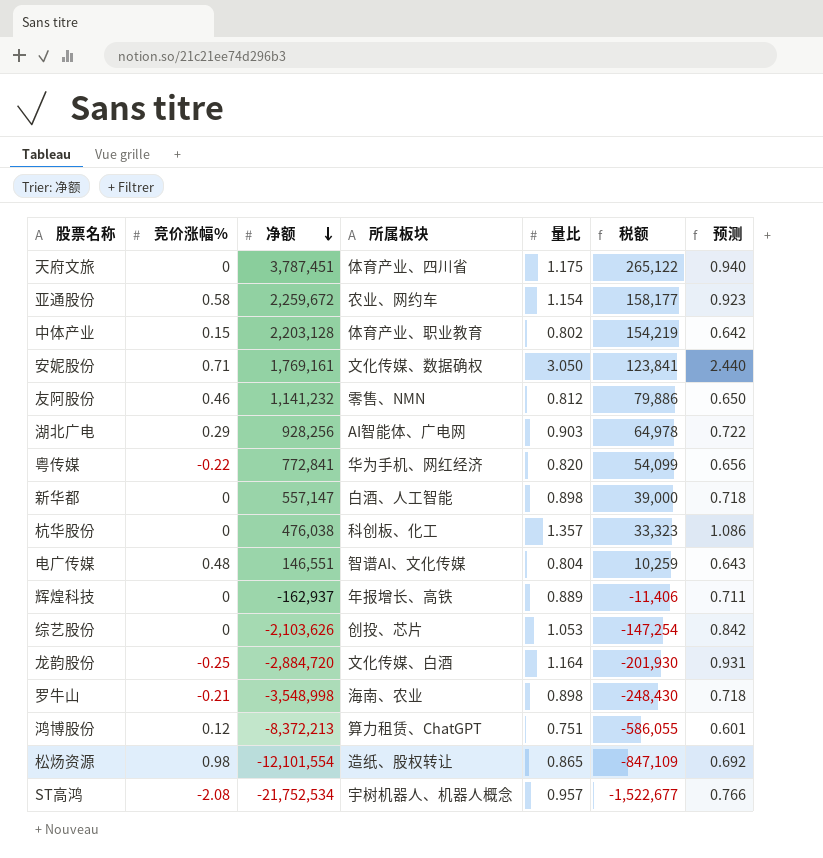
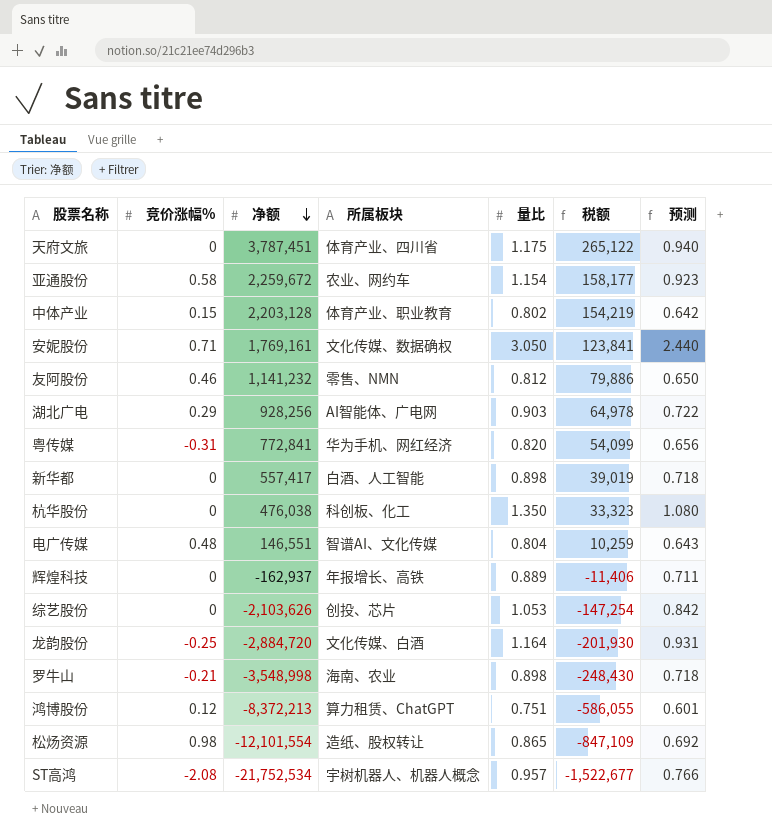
粤传媒 | 竞价涨幅%: -0.22 -> -0.31
新华都 | 净额: 557,147 -> 557,417
新华都 | 税额: 39,000 -> 39,019
杭华股份 | 量比: 1.357 -> 1.350
杭华股份 | 预测: 1.086 -> 1.080

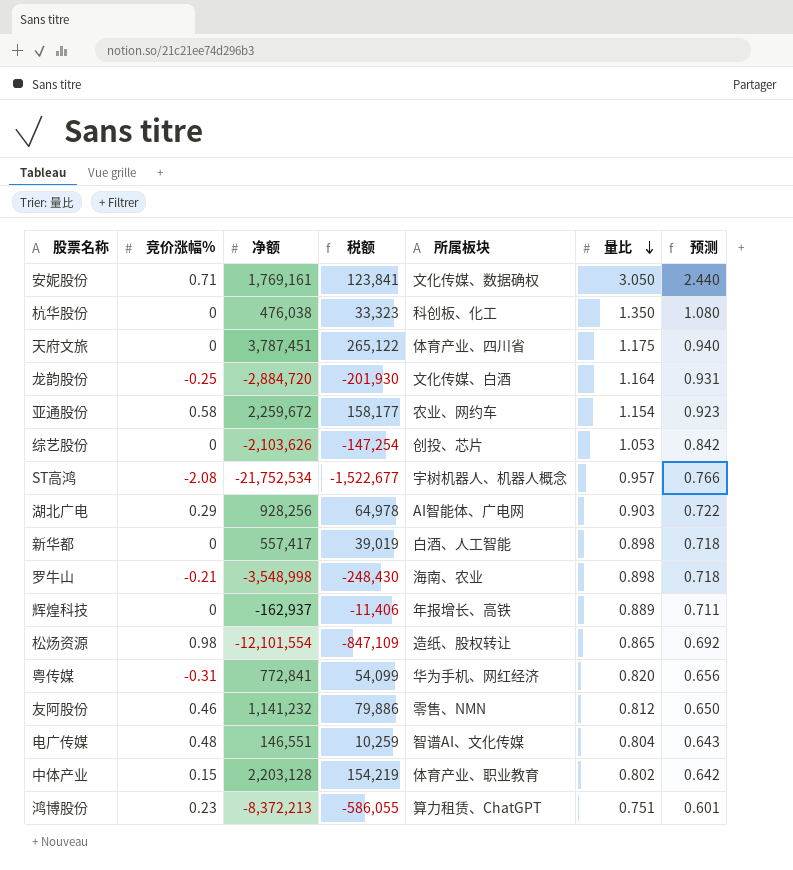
row order: 净额 descending -> 量比 descending
column 税额 | position: 6 -> 4
鸿博股份 | 竞价涨幅%: 0.12 -> 0.23

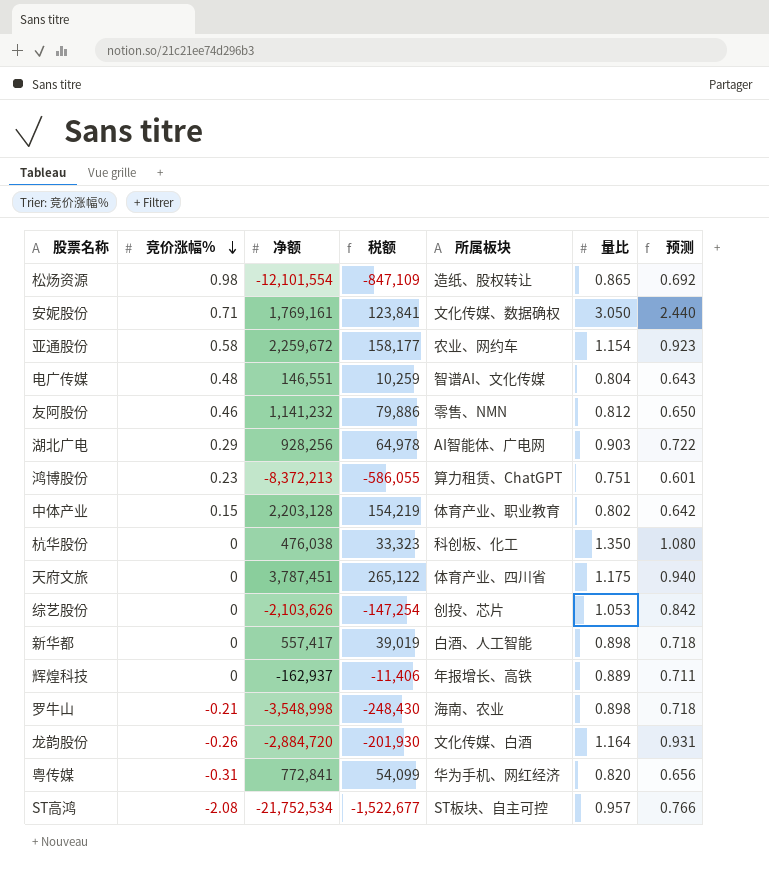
row order: 量比 descending -> 竞价涨幅% descending
龙韵股份 | 竞价涨幅%: -0.25 -> -0.26
ST高鸿 | 所属板块: 宇树机器人、机器人概念 -> ST板块、自主可控

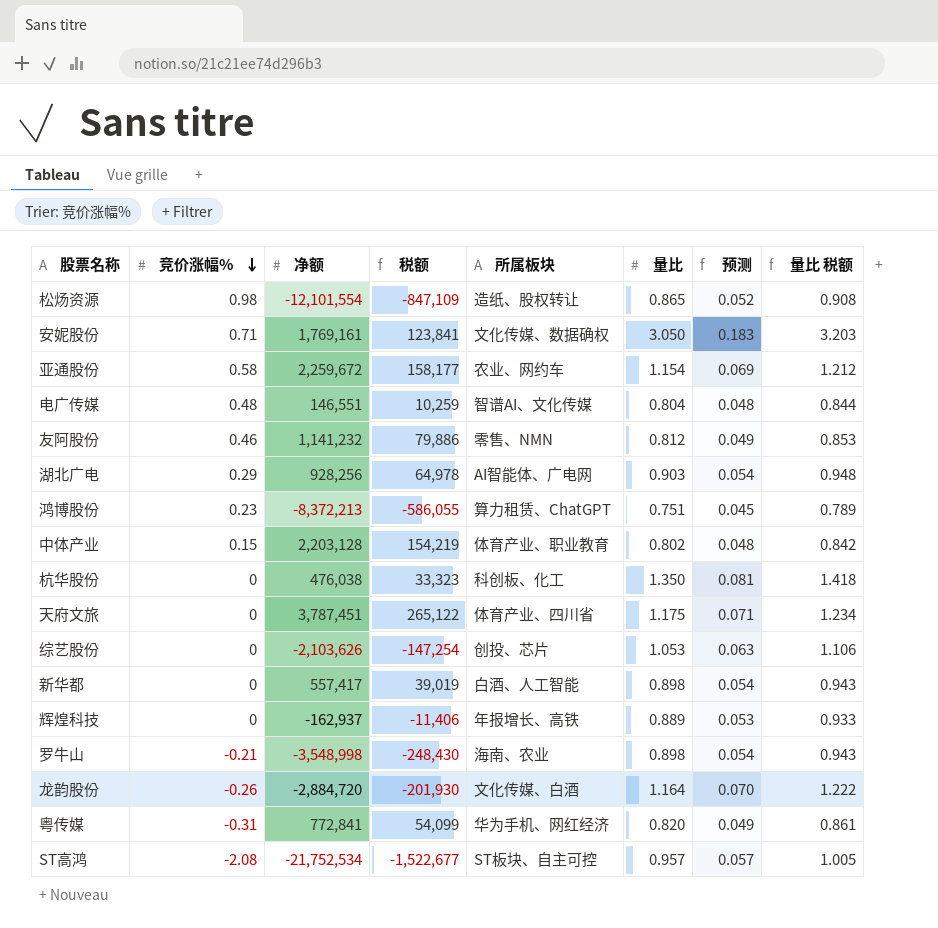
column 预测 | formula: [量比] * 0.8 -> [量比] * 0.06
column 量比 税额 | formula: none -> [量比] * 1.05

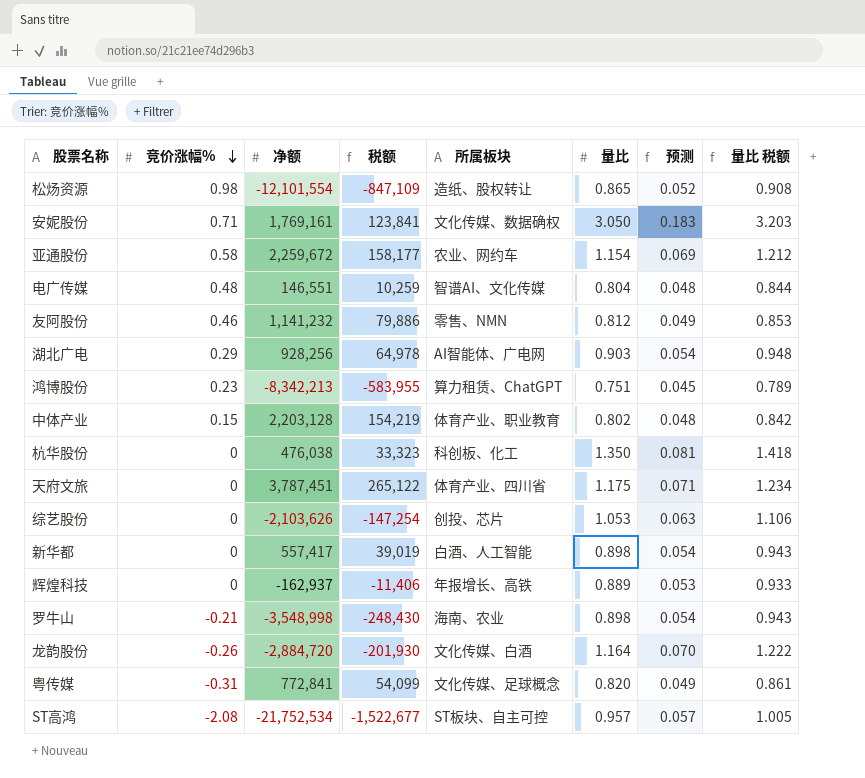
鸿博股份 | 净额: -8,372,213 -> -8,342,213
鸿博股份 | 税额: -586,055 -> -583,955
粤传媒 | 所属板块: 华为手机、网红经济 -> 文化传媒、足球概念

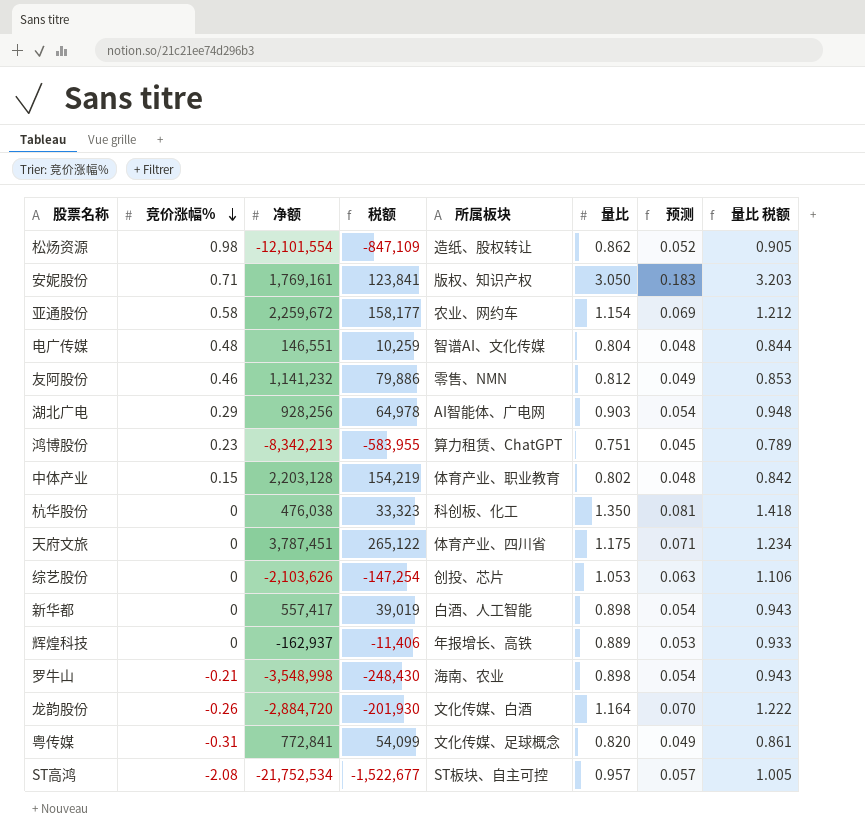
松炀资源 | 量比: 0.865 -> 0.862
松炀资源 | 量比 税额: 0.908 -> 0.905
安妮股份 | 所属板块: 文化传媒、数据确权 -> 版权、知识产权

